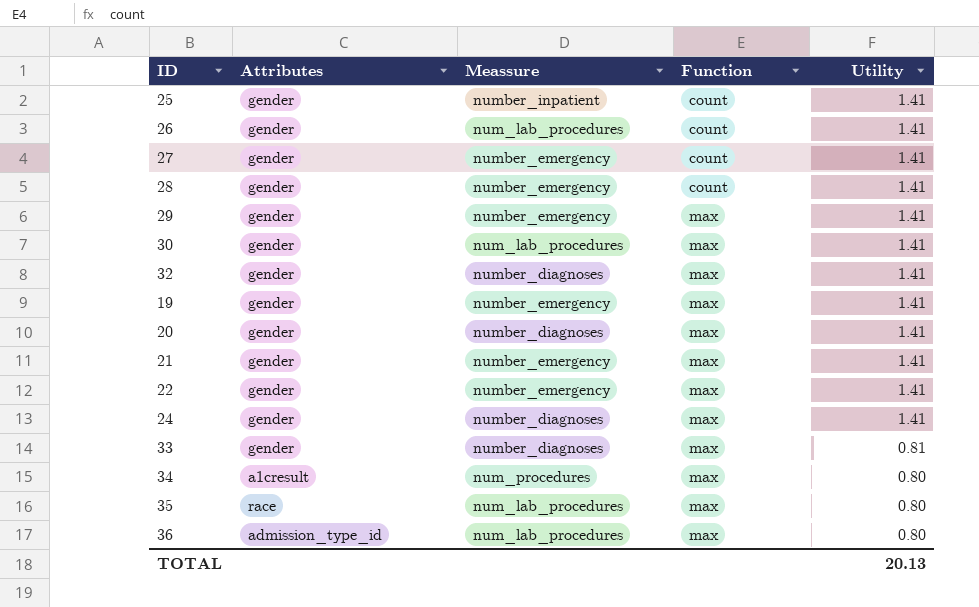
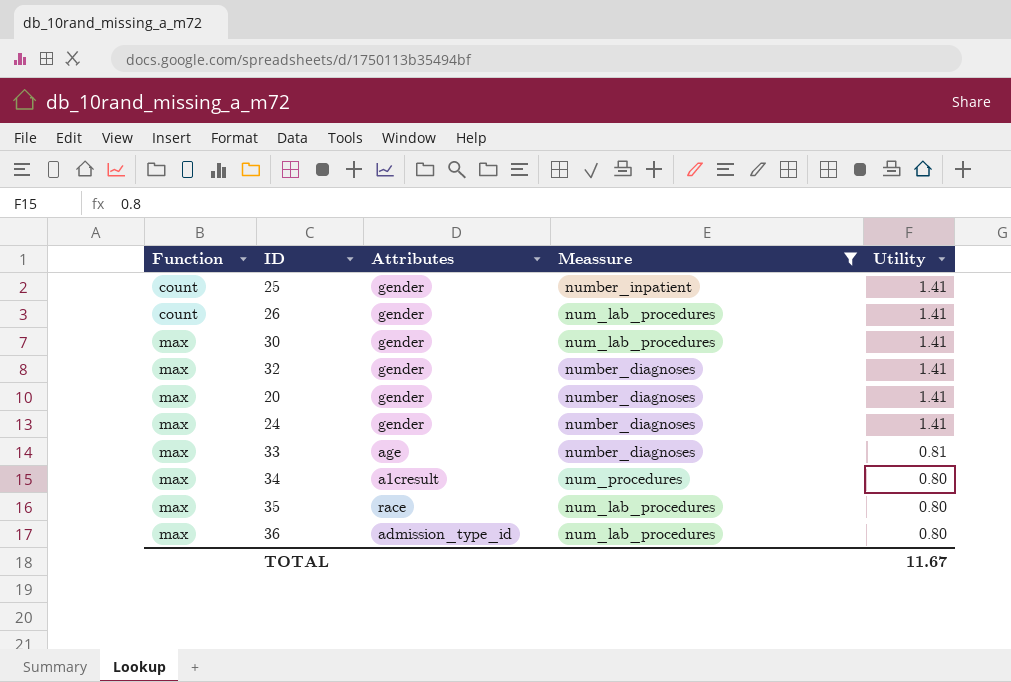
filter: none -> Meassure != number_emergency
column Function | position: 4 -> 1
33 | Attributes: gender -> age
TOTAL | Utility: 20.13 -> 11.67

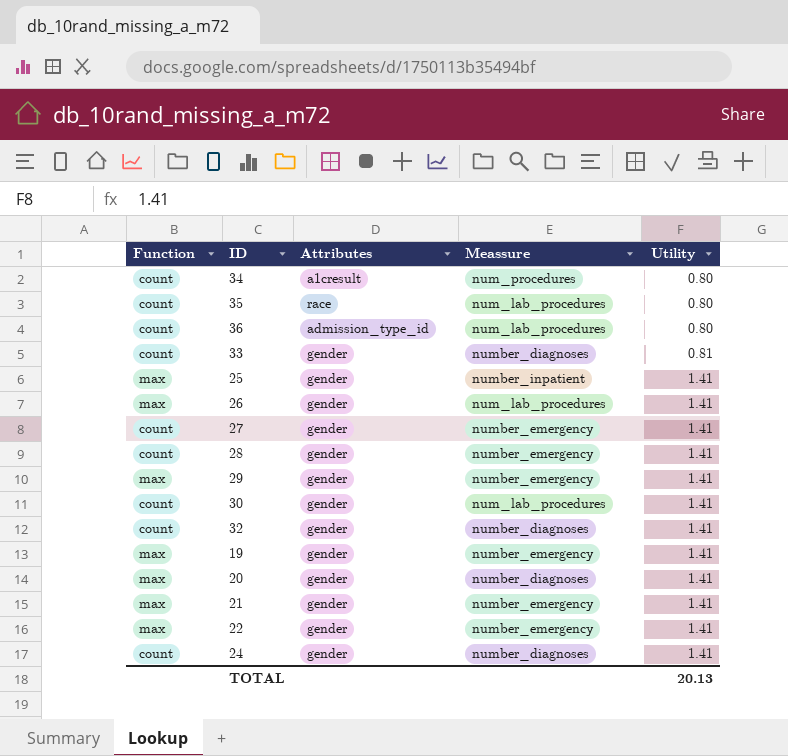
filter: Meassure != number_emergency -> none
row order: Function ascending -> Utility ascending
34 | Function: max -> count
35 | Function: max -> count
36 | Function: max -> count
33 | Function: max -> count
33 | Attributes: age -> gender
25 | Function: count -> max
26 | Function: count -> max
30 | Function: max -> count
32 | Function: max -> count
24 | Function: max -> count
TOTAL | Utility: 11.67 -> 20.13

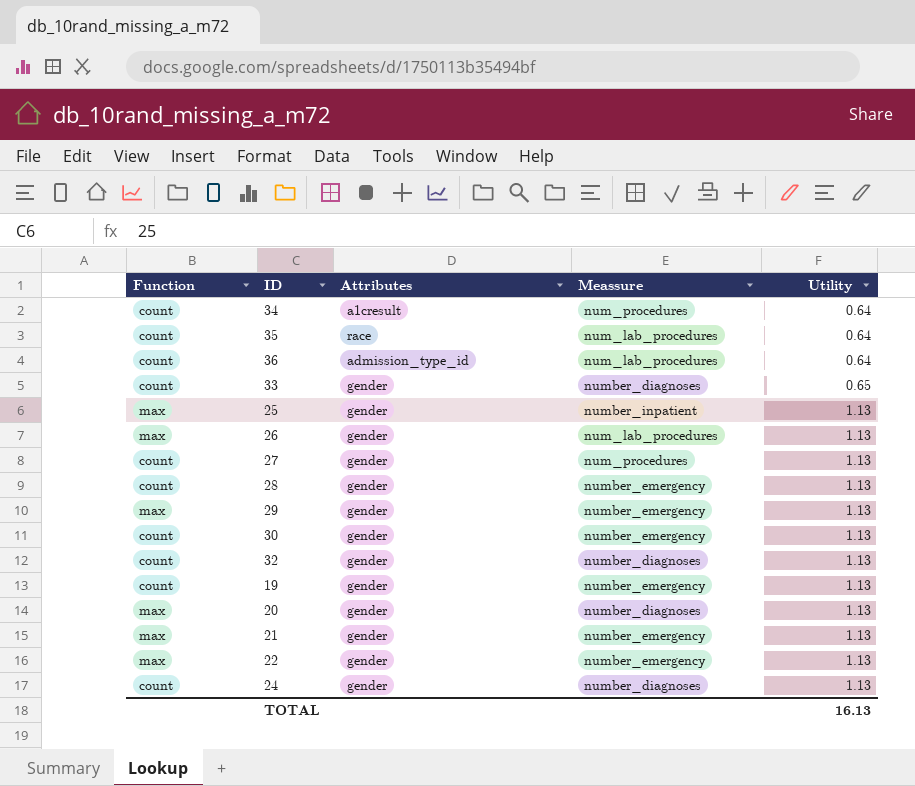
34 | Utility: 0.80 -> 0.64
35 | Utility: 0.80 -> 0.64
36 | Utility: 0.80 -> 0.64
33 | Utility: 0.81 -> 0.65
25 | Utility: 1.41 -> 1.13
26 | Utility: 1.41 -> 1.13
27 | Meassure: number_emergency -> num_procedures
27 | Utility: 1.41 -> 1.13
28 | Utility: 1.41 -> 1.13
29 | Utility: 1.41 -> 1.13
30 | Meassure: num_lab_procedures -> number_emergency
30 | Utility: 1.41 -> 1.13
32 | Utility: 1.41 -> 1.13
19 | Function: max -> count
19 | Utility: 1.41 -> 1.13
20 | Utility: 1.41 -> 1.13
21 | Utility: 1.41 -> 1.13
22 | Utility: 1.41 -> 1.13
24 | Utility: 1.41 -> 1.13
TOTAL | Utility: 20.13 -> 16.13

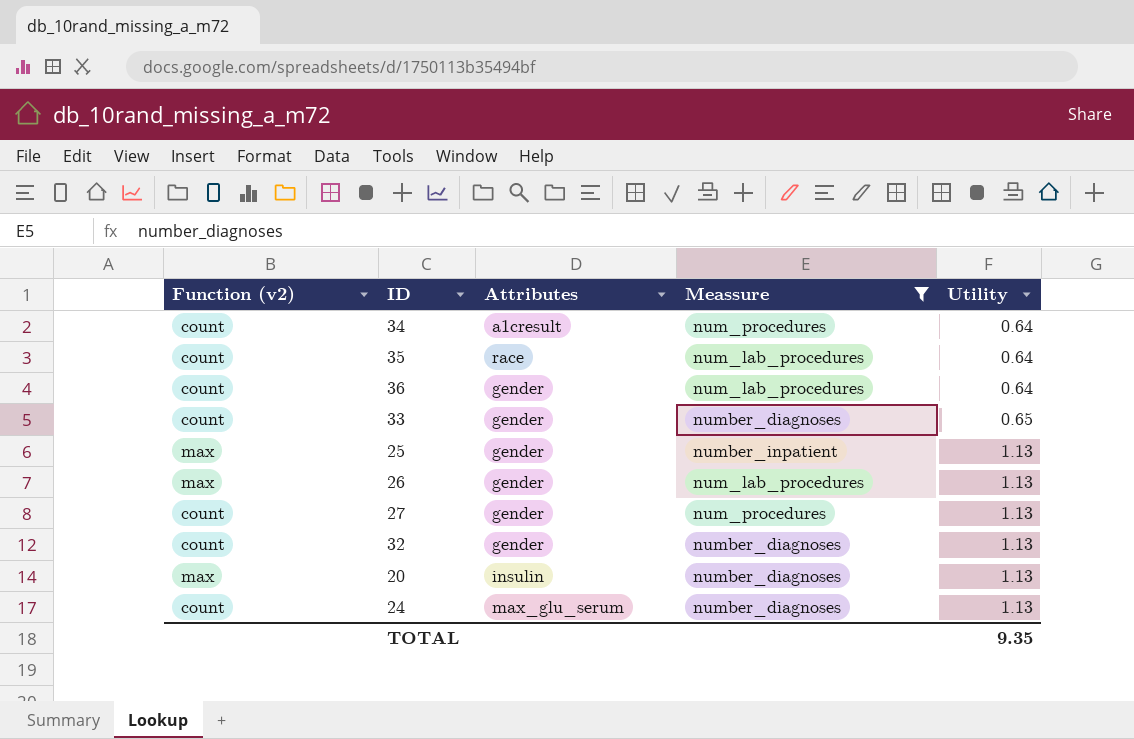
filter: none -> Meassure != number_emergency
column name: Function -> Function (v2)
36 | Attributes: admission_type_id -> gender
20 | Attributes: gender -> insulin
24 | Attributes: gender -> max_glu_serum
TOTAL | Utility: 16.13 -> 9.35

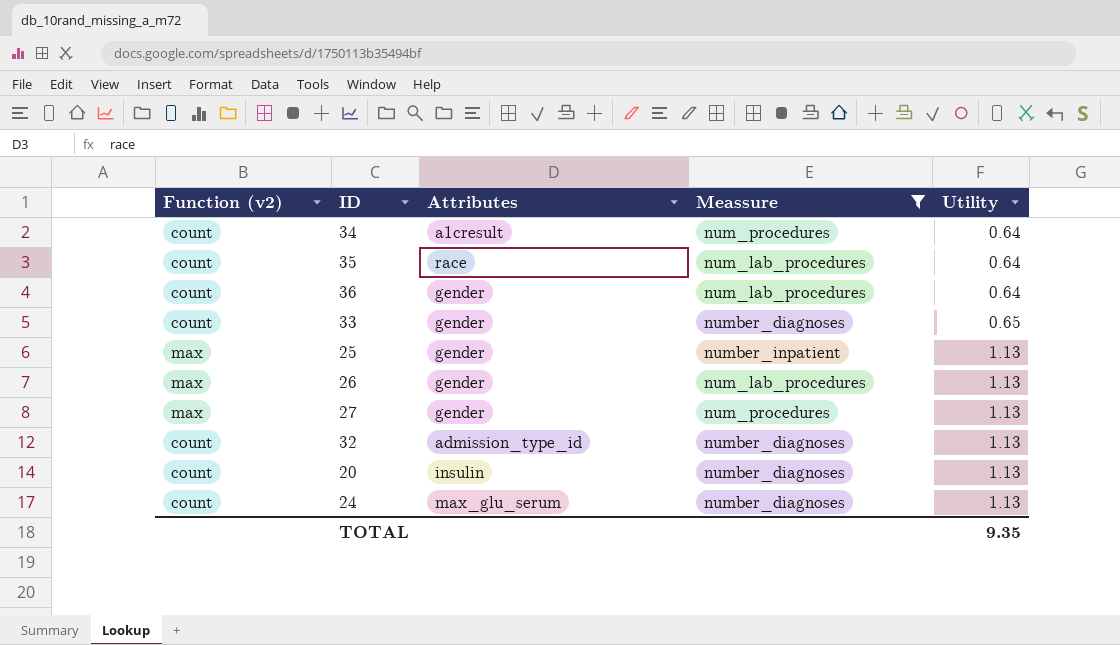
27 | Function (v2): count -> max
32 | Attributes: gender -> admission_type_id
20 | Function (v2): max -> count

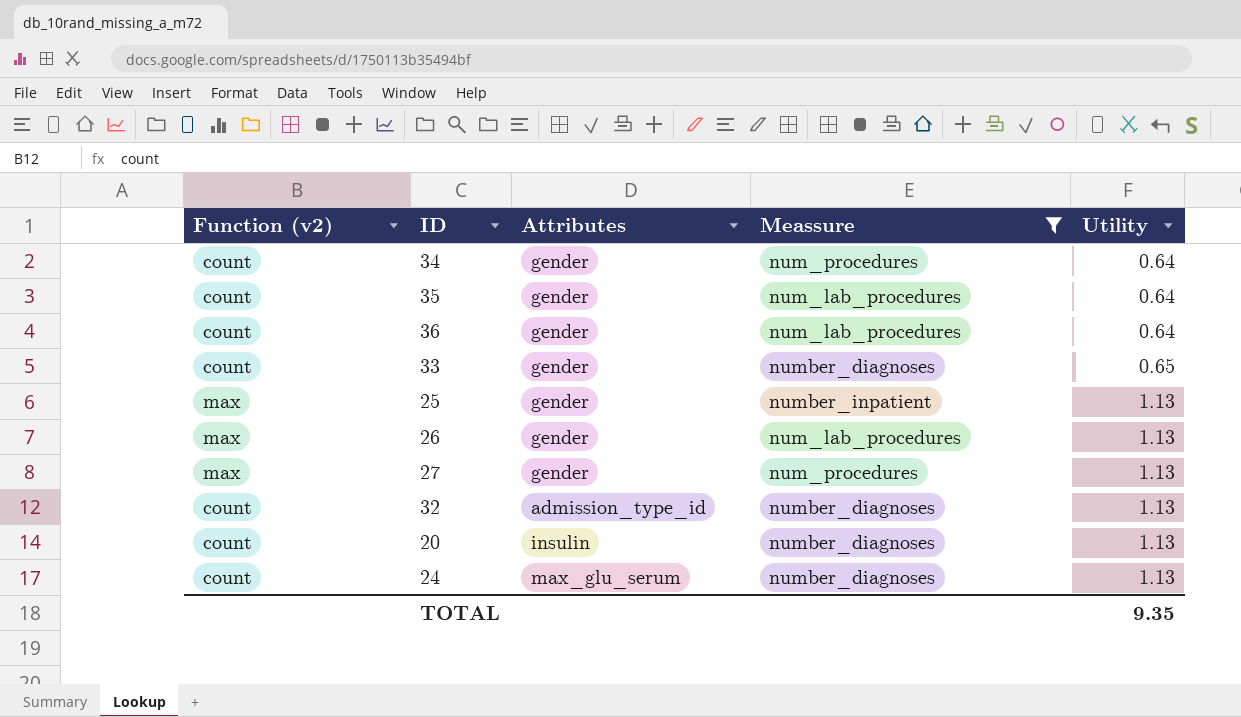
34 | Attributes: a1cresult -> gender
35 | Attributes: race -> gender

